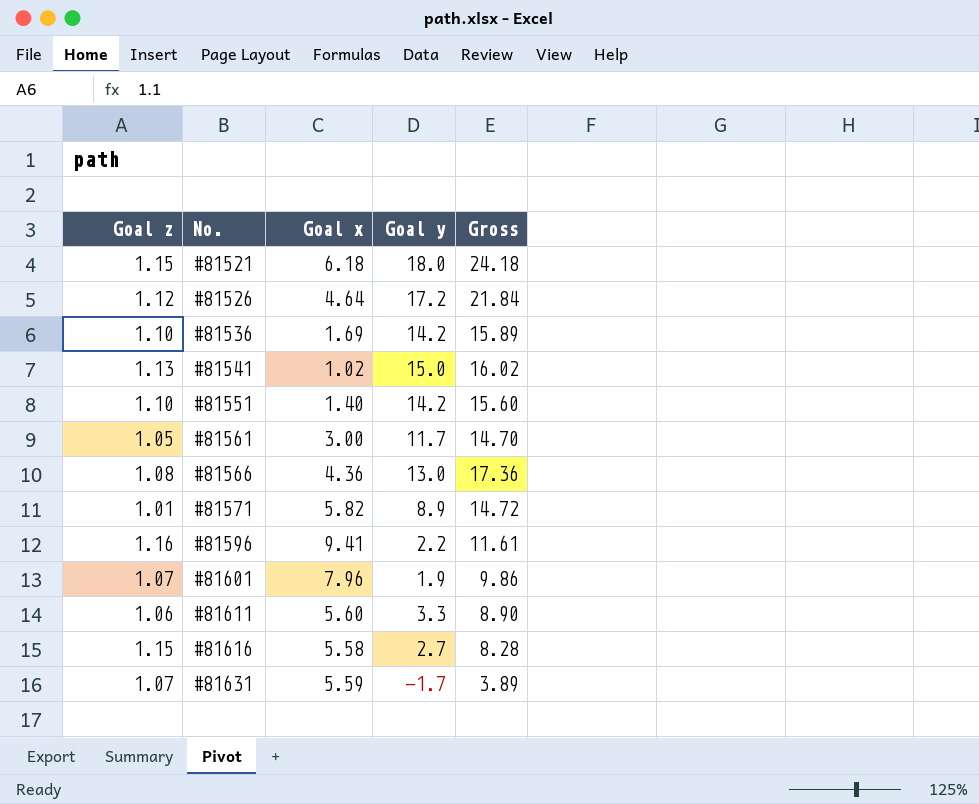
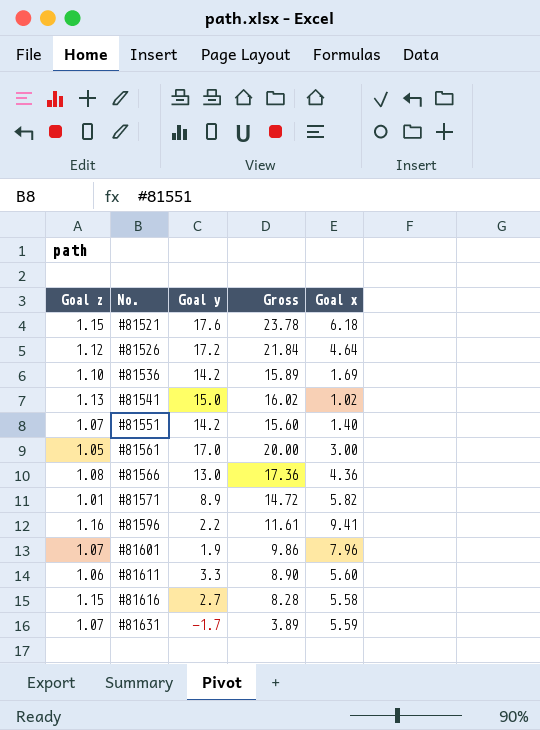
column Goal x | position: 3 -> 5
#81521 | Goal y: 18.0 -> 17.6
#81521 | Gross: 24.18 -> 23.78
#81551 | Goal z: 1.10 -> 1.07
#81561 | Goal y: 11.7 -> 17.0
#81561 | Gross: 14.70 -> 20.00

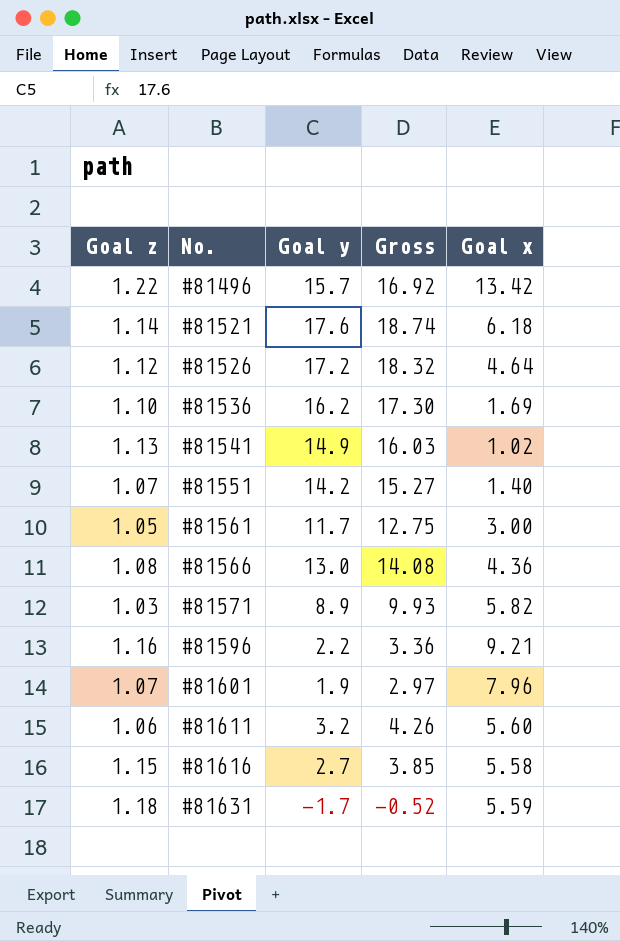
column Gross | formula: [Goal y] + [Goal x] -> [Goal z] + [Goal y]
row #81496: none -> 1.22 | 15.7 | 16.92 | 13.42
#81521 | Goal z: 1.15 -> 1.14
#81536 | Goal y: 14.2 -> 16.2
#81541 | Goal y: 15.0 -> 14.9
#81561 | Goal y: 17.0 -> 11.7
#81571 | Goal z: 1.01 -> 1.03
#81596 | Goal x: 9.41 -> 9.21
#81611 | Goal y: 3.3 -> 3.2
#81631 | Goal z: 1.07 -> 1.18

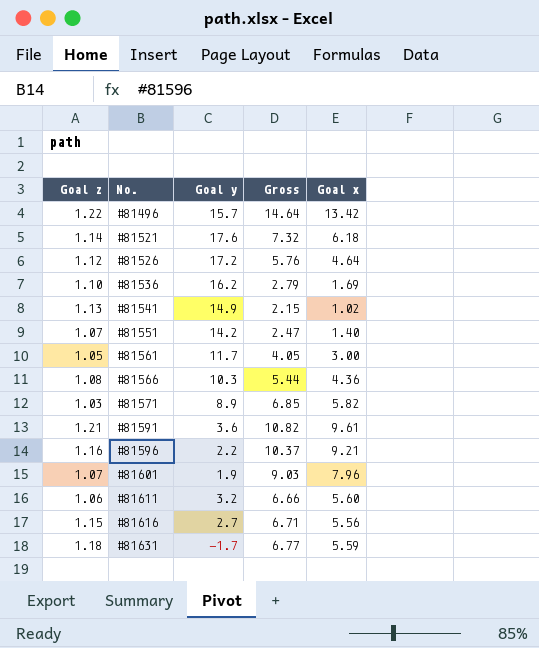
column Gross | formula: [Goal z] + [Goal y] -> [Goal z] + [Goal x]
#81566 | Goal y: 13.0 -> 10.3
row #81591: none -> 1.21 | 3.6 | 10.82 | 9.61
#81616 | Goal x: 5.58 -> 5.56

